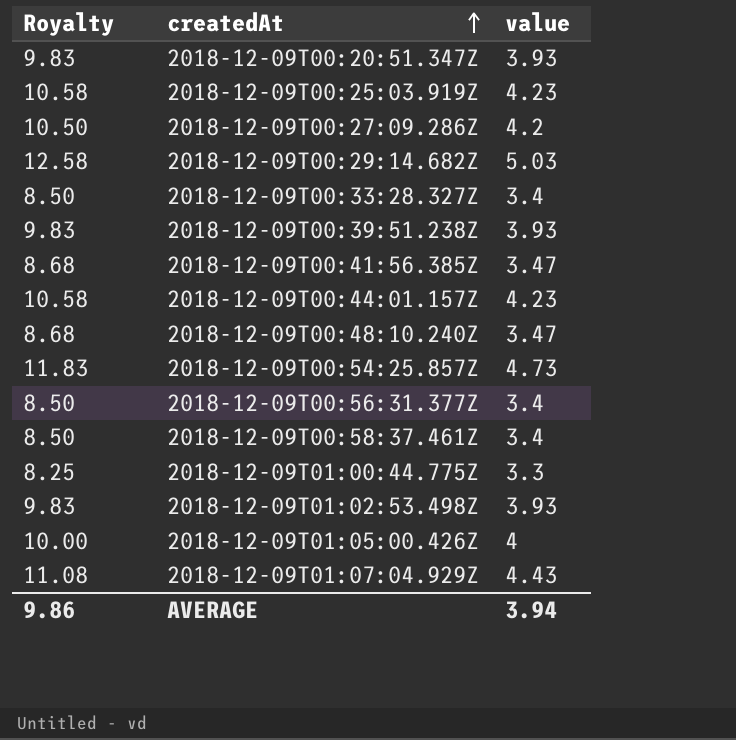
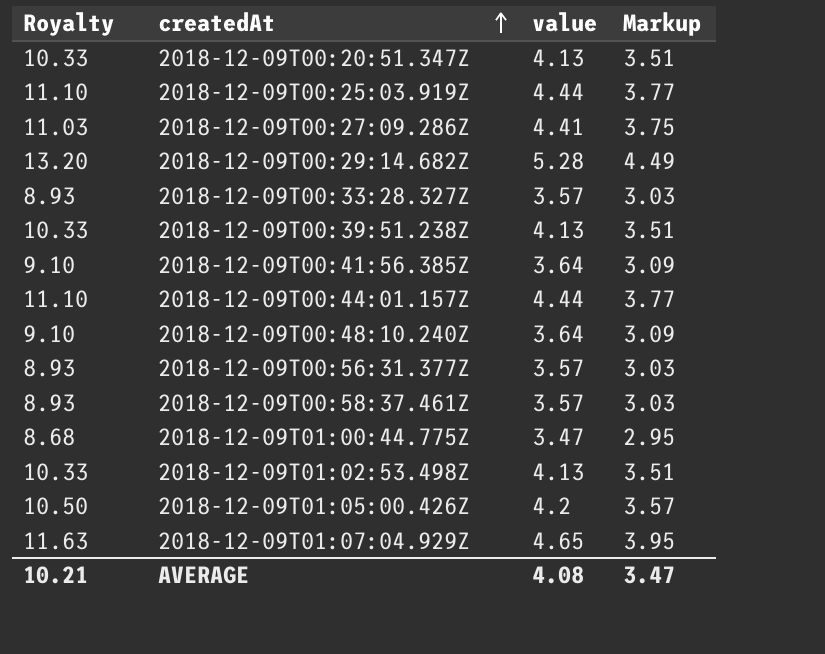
column Markup | formula: none -> [value] * 0.85
row 2018-12-09T00:54:25.857Z: 11.83 | 4.73 -> none
2018-12-09T00:20:51.347Z | Royalty: 9.83 -> 10.33
2018-12-09T00:20:51.347Z | value: 3.93 -> 4.13
2018-12-09T00:25:03.919Z | Royalty: 10.58 -> 11.10
2018-12-09T00:25:03.919Z | value: 4.23 -> 4.44
2018-12-09T00:27:09.286Z | Royalty: 10.50 -> 11.03
2018-12-09T00:27:09.286Z | value: 4.2 -> 4.41
2018-12-09T00:29:14.682Z | Royalty: 12.58 -> 13.20
2018-12-09T00:29:14.682Z | value: 5.03 -> 5.28
2018-12-09T00:33:28.327Z | Royalty: 8.50 -> 8.93
2018-12-09T00:33:28.327Z | value: 3.4 -> 3.57
2018-12-09T00:39:51.238Z | Royalty: 9.83 -> 10.33
2018-12-09T00:39:51.238Z | value: 3.93 -> 4.13
2018-12-09T00:41:56.385Z | Royalty: 8.68 -> 9.10
2018-12-09T00:41:56.385Z | value: 3.47 -> 3.64
2018-12-09T00:44:01.157Z | Royalty: 10.58 -> 11.10
2018-12-09T00:44:01.157Z | value: 4.23 -> 4.44
2018-12-09T00:48:10.240Z | Royalty: 8.68 -> 9.10
2018-12-09T00:48:10.240Z | value: 3.47 -> 3.64
2018-12-09T00:56:31.377Z | Royalty: 8.50 -> 8.93
2018-12-09T00:56:31.377Z | value: 3.4 -> 3.57
2018-12-09T00:58:37.461Z | Royalty: 8.50 -> 8.93
2018-12-09T00:58:37.461Z | value: 3.4 -> 3.57
2018-12-09T01:00:44.775Z | Royalty: 8.25 -> 8.68
2018-12-09T01:00:44.775Z | value: 3.3 -> 3.47
2018-12-09T01:02:53.498Z | Royalty: 9.83 -> 10.33
2018-12-09T01:02:53.498Z | value: 3.93 -> 4.13
2018-12-09T01:05:00.426Z | Royalty: 10.00 -> 10.50
2018-12-09T01:05:00.426Z | value: 4 -> 4.2
2018-12-09T01:07:04.929Z | Royalty: 11.08 -> 11.63
2018-12-09T01:07:04.929Z | value: 4.43 -> 4.65
AVERAGE | Royalty: 9.86 -> 10.21
AVERAGE | value: 3.94 -> 4.08

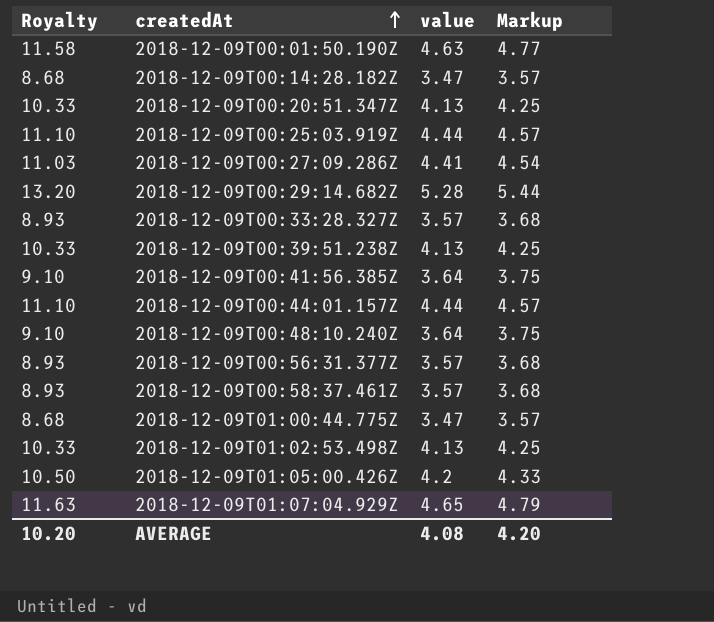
column Markup | formula: [value] * 0.85 -> [value] * 1.03
row 2018-12-09T00:01:50.190Z: none -> 11.58 | 4.63 | 4.77
row 2018-12-09T00:14:28.182Z: none -> 8.68 | 3.47 | 3.57
AVERAGE | Royalty: 10.21 -> 10.20
AVERAGE | Markup: 3.47 -> 4.20

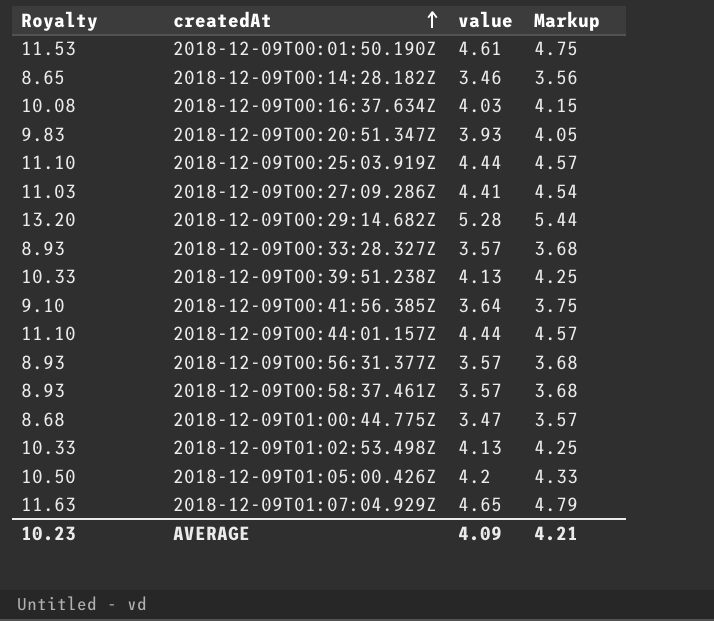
row 2018-12-09T00:48:10.240Z: 9.10 | 3.64 | 3.75 -> none
2018-12-09T00:01:50.190Z | Royalty: 11.58 -> 11.53
2018-12-09T00:01:50.190Z | value: 4.63 -> 4.61
2018-12-09T00:01:50.190Z | Markup: 4.77 -> 4.75
2018-12-09T00:14:28.182Z | Royalty: 8.68 -> 8.65
2018-12-09T00:14:28.182Z | value: 3.47 -> 3.46
2018-12-09T00:14:28.182Z | Markup: 3.57 -> 3.56
row 2018-12-09T00:16:37.634Z: none -> 10.08 | 4.03 | 4.15
2018-12-09T00:20:51.347Z | Royalty: 10.33 -> 9.83
2018-12-09T00:20:51.347Z | value: 4.13 -> 3.93
2018-12-09T00:20:51.347Z | Markup: 4.25 -> 4.05
AVERAGE | Royalty: 10.20 -> 10.23
AVERAGE | value: 4.08 -> 4.09
AVERAGE | Markup: 4.20 -> 4.21

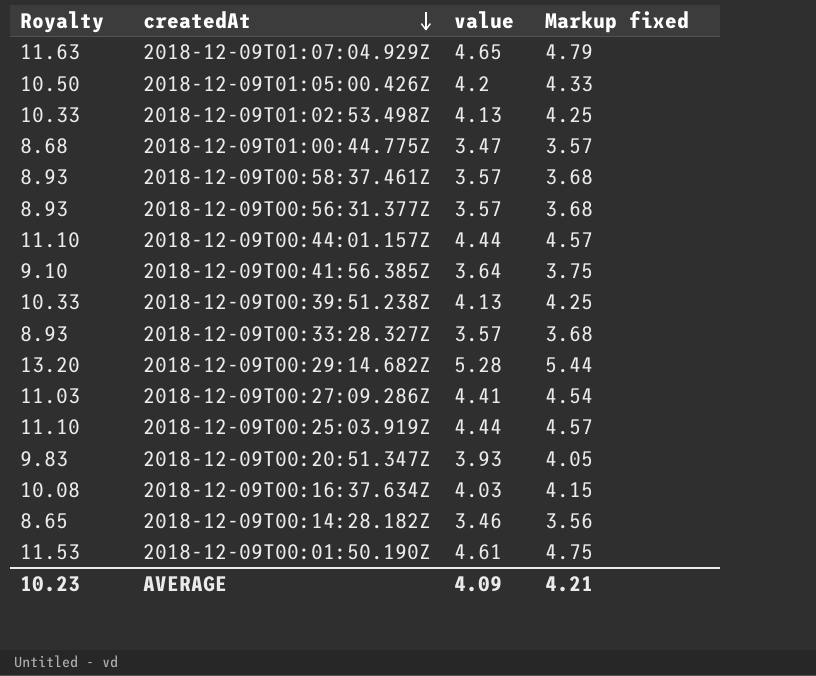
row order: createdAt ascending -> createdAt descending
column name: Markup -> Markup fixed

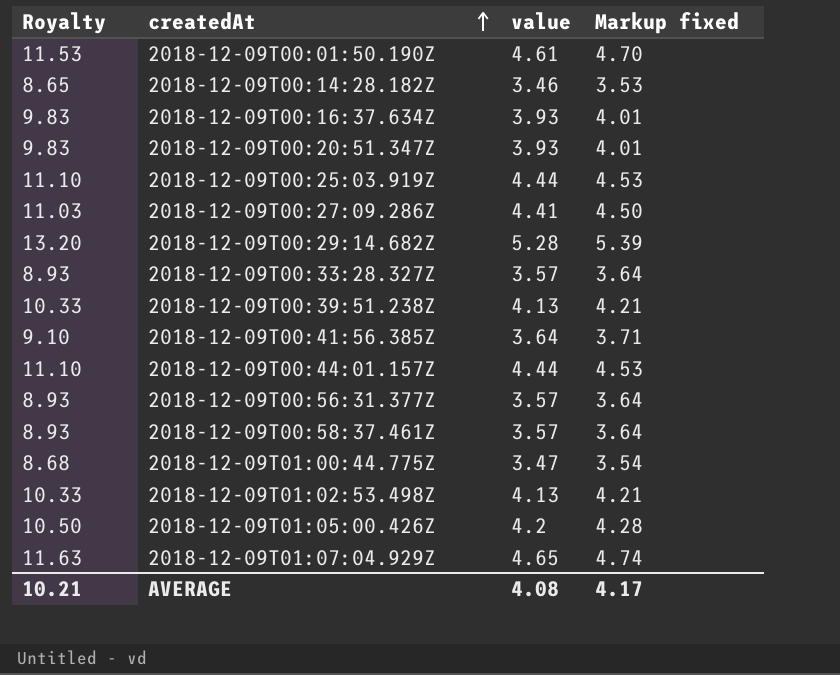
row order: createdAt descending -> createdAt ascending
column Markup fixed | formula: [value] * 1.03 -> [value] * 1.02
2018-12-09T00:16:37.634Z | Royalty: 10.08 -> 9.83
2018-12-09T00:16:37.634Z | value: 4.03 -> 3.93
AVERAGE | Royalty: 10.23 -> 10.21
AVERAGE | value: 4.09 -> 4.08
AVERAGE | Markup fixed: 4.21 -> 4.17

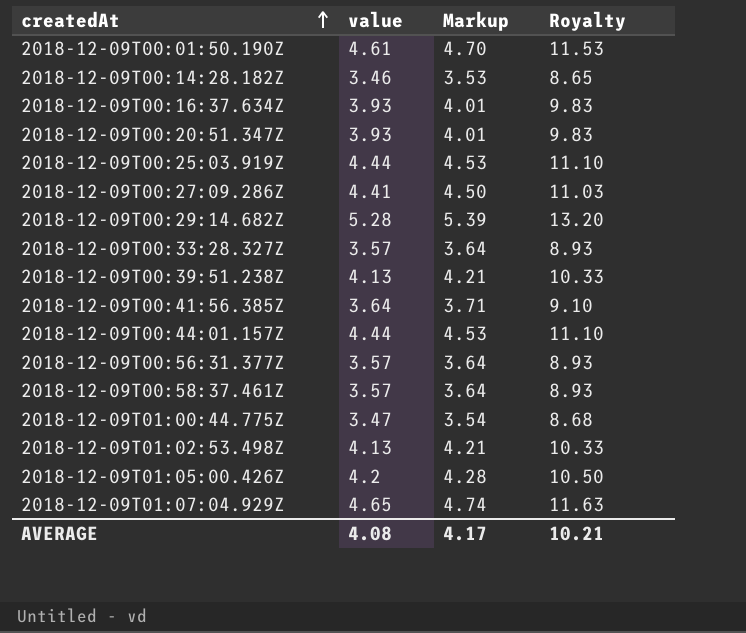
column name: Markup fixed -> Markup
column Royalty | position: 1 -> 4

